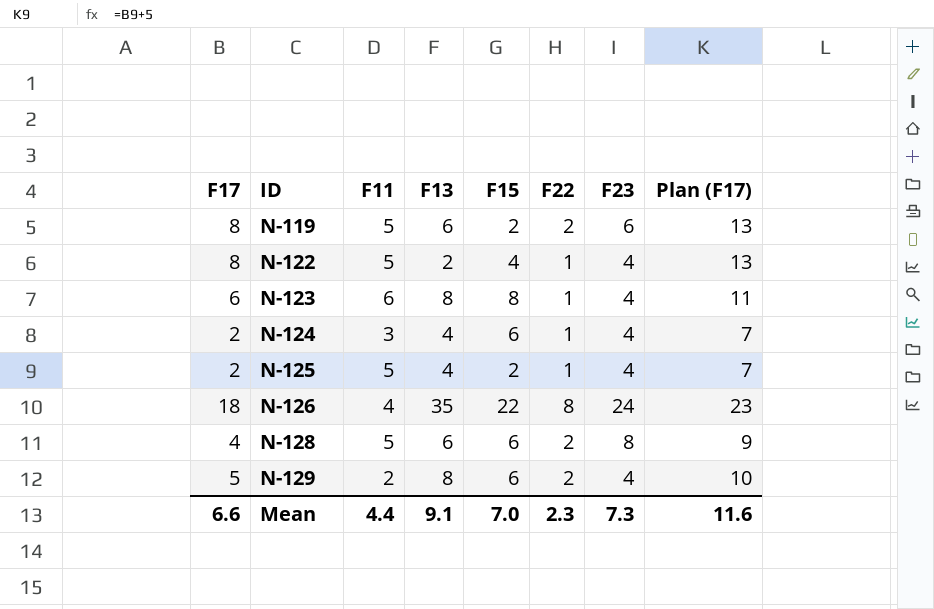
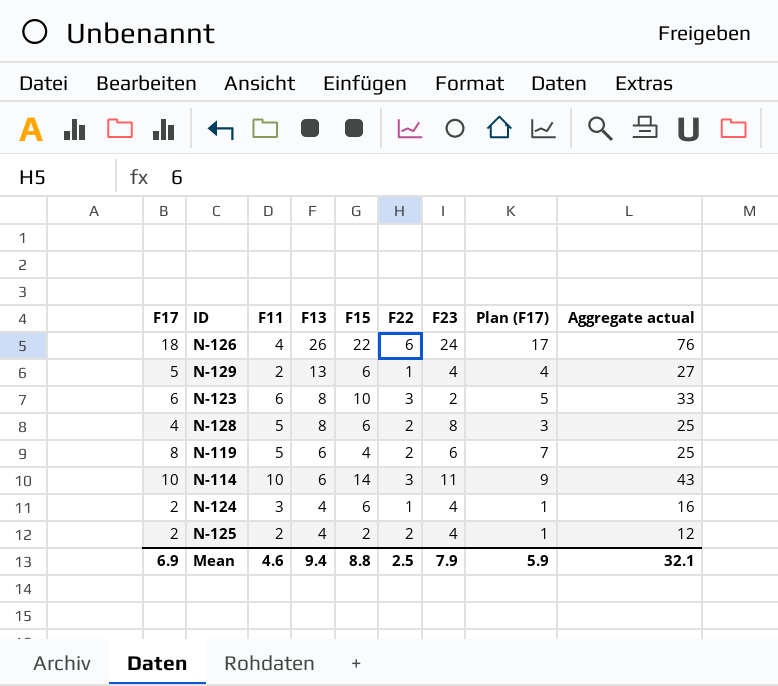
row order: ID ascending -> F13 descending
column Plan (F17) | formula: [F17] + 5 -> [F17] - 1
column Aggregate actual | formula: none -> [F17] + [F11] + [F13] + [F15] + [F22]
row N-122: 8 | 5 | 2 | 4 | 1 | 4 | 13 -> none
N-126 | F13: 35 -> 26
N-126 | F22: 8 -> 6
N-129 | F13: 8 -> 13
N-129 | F22: 2 -> 1
N-123 | F15: 8 -> 10
N-123 | F22: 1 -> 3
N-123 | F23: 4 -> 2
N-128 | F13: 6 -> 8
N-119 | F15: 2 -> 4
row N-114: none -> 10 | 10 | 6 | 14 | 3 | 11 | 9 | 43
N-125 | F11: 5 -> 2
N-125 | F22: 1 -> 2
Mean | F17: 6.6 -> 6.9
Mean | F11: 4.4 -> 4.6
Mean | F13: 9.1 -> 9.4
Mean | F15: 7.0 -> 8.8
Mean | F22: 2.3 -> 2.5
Mean | F23: 7.3 -> 7.9
Mean | Plan (F17): 11.6 -> 5.9

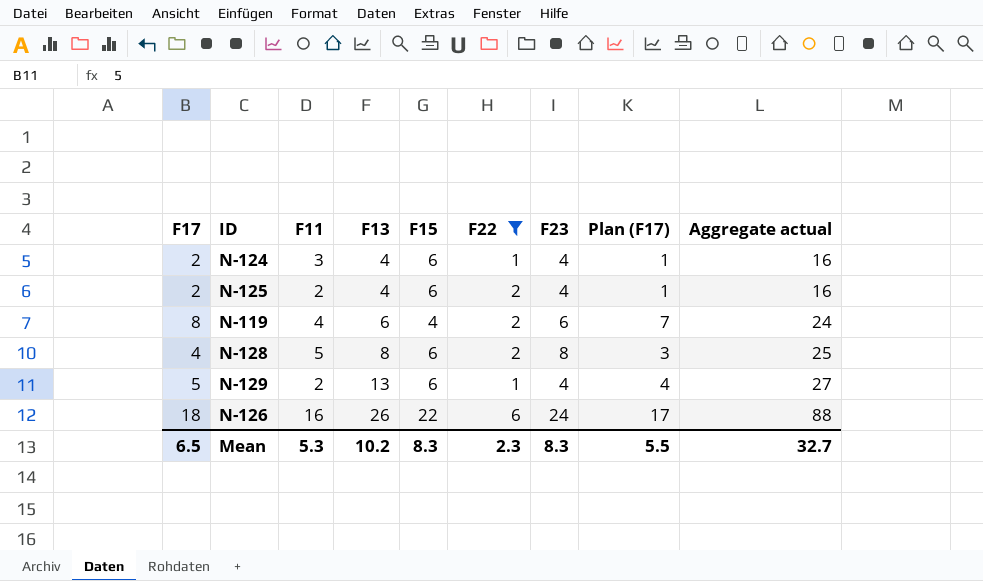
filter: none -> F22 != 3
row order: F13 descending -> F13 ascending
N-125 | F15: 2 -> 6
N-125 | Aggregate actual: 12 -> 16
N-119 | F11: 5 -> 4
N-119 | Aggregate actual: 25 -> 24
N-126 | F11: 4 -> 16
N-126 | Aggregate actual: 76 -> 88
Mean | F17: 6.9 -> 6.5
Mean | F11: 4.6 -> 5.3
Mean | F13: 9.4 -> 10.2
Mean | F15: 8.8 -> 8.3
Mean | F22: 2.5 -> 2.3
Mean | F23: 7.9 -> 8.3
Mean | Plan (F17): 5.9 -> 5.5
Mean | Aggregate actual: 32.1 -> 32.7

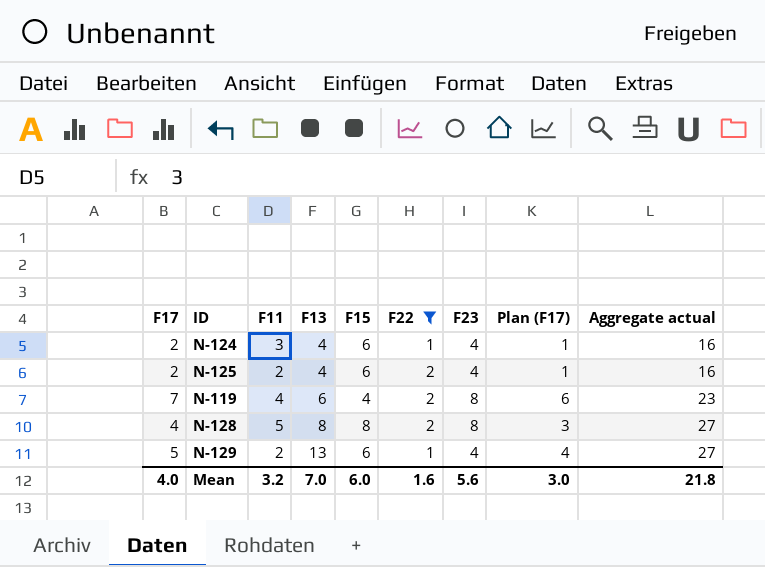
row N-126: 18 | 16 | 26 | 22 | 6 | 24 | 17 | 88 -> none
N-119 | F17: 8 -> 7
N-119 | F23: 6 -> 8
N-119 | Plan (F17): 7 -> 6
N-119 | Aggregate actual: 24 -> 23
N-128 | F15: 6 -> 8
N-128 | Aggregate actual: 25 -> 27
Mean | F17: 6.5 -> 4.0
Mean | F11: 5.3 -> 3.2
Mean | F13: 10.2 -> 7.0
Mean | F15: 8.3 -> 6.0
Mean | F22: 2.3 -> 1.6
Mean | F23: 8.3 -> 5.6
Mean | Plan (F17): 5.5 -> 3.0
Mean | Aggregate actual: 32.7 -> 21.8

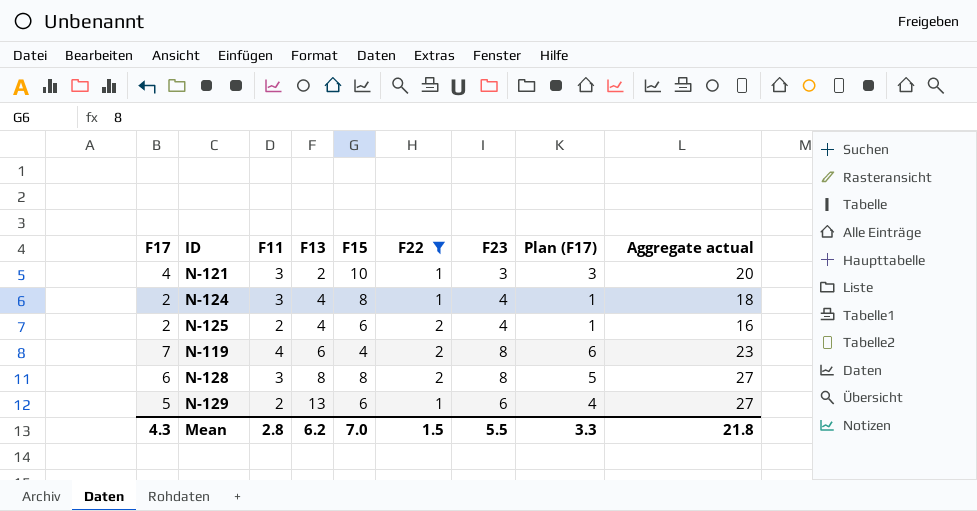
row N-121: none -> 4 | 3 | 2 | 10 | 1 | 3 | 3 | 20
N-124 | F15: 6 -> 8
N-124 | Aggregate actual: 16 -> 18
N-128 | F17: 4 -> 6
N-128 | F11: 5 -> 3
N-128 | Plan (F17): 3 -> 5
N-129 | F23: 4 -> 6
Mean | F17: 4.0 -> 4.3
Mean | F11: 3.2 -> 2.8
Mean | F13: 7.0 -> 6.2
Mean | F15: 6.0 -> 7.0
Mean | F22: 1.6 -> 1.5
Mean | F23: 5.6 -> 5.5
Mean | Plan (F17): 3.0 -> 3.3

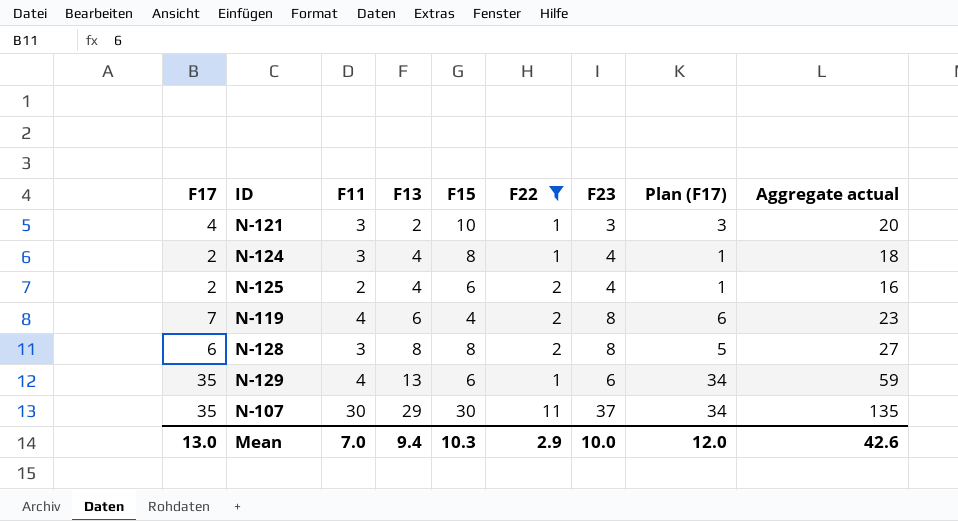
N-129 | F17: 5 -> 35
N-129 | F11: 2 -> 4
N-129 | Plan (F17): 4 -> 34
N-129 | Aggregate actual: 27 -> 59
row N-107: none -> 35 | 30 | 29 | 30 | 11 | 37 | 34 | 135
Mean | F17: 4.3 -> 13.0
Mean | F11: 2.8 -> 7.0
Mean | F13: 6.2 -> 9.4
Mean | F15: 7.0 -> 10.3
Mean | F22: 1.5 -> 2.9
Mean | F23: 5.5 -> 10.0
Mean | Plan (F17): 3.3 -> 12.0
Mean | Aggregate actual: 21.8 -> 42.6

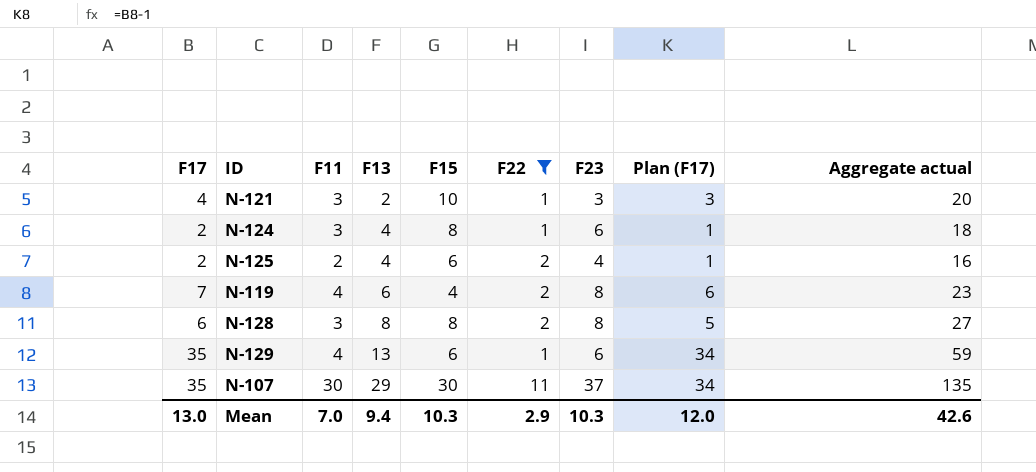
N-124 | F23: 4 -> 6
Mean | F23: 10.0 -> 10.3

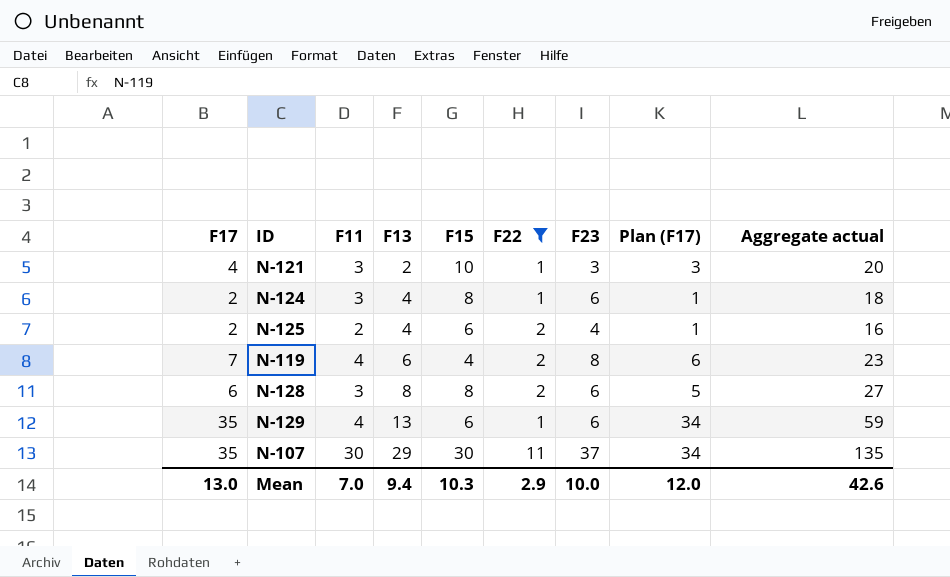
N-128 | F23: 8 -> 6
Mean | F23: 10.3 -> 10.0

